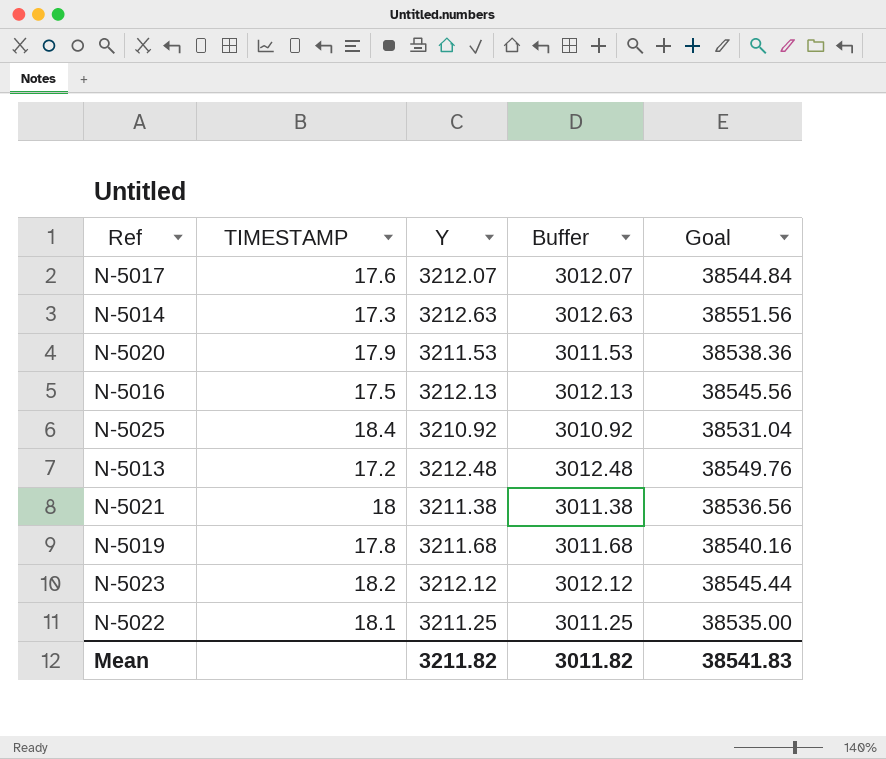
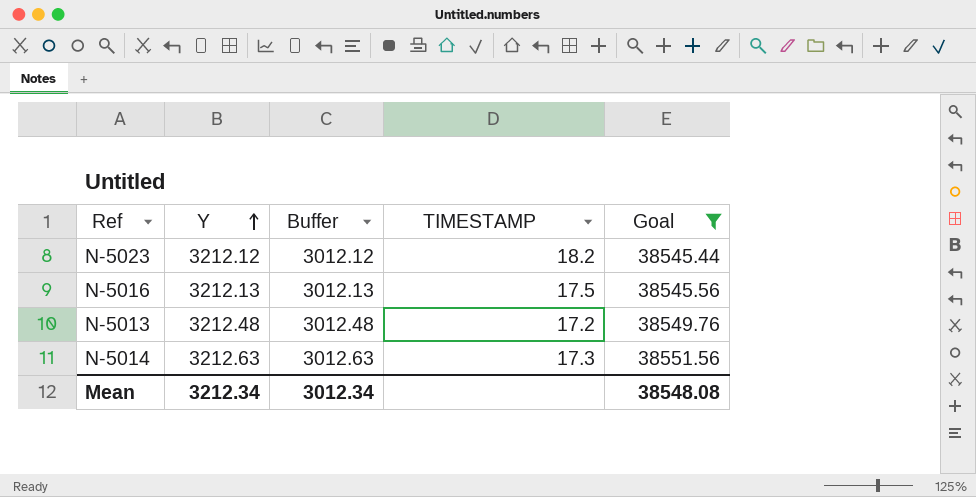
filter: none -> Goal >= 38545.44
row order: none -> Y ascending
column TIMESTAMP | position: 2 -> 4
Mean | Y: 3211.82 -> 3212.34
Mean | Buffer: 3011.82 -> 3012.34
Mean | Goal: 38541.83 -> 38548.08

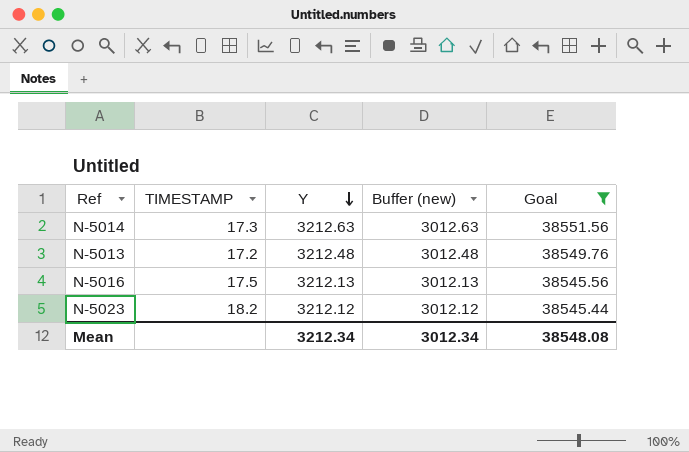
row order: Y ascending -> Y descending
column TIMESTAMP | position: 4 -> 2
column name: Buffer -> Buffer (new)

